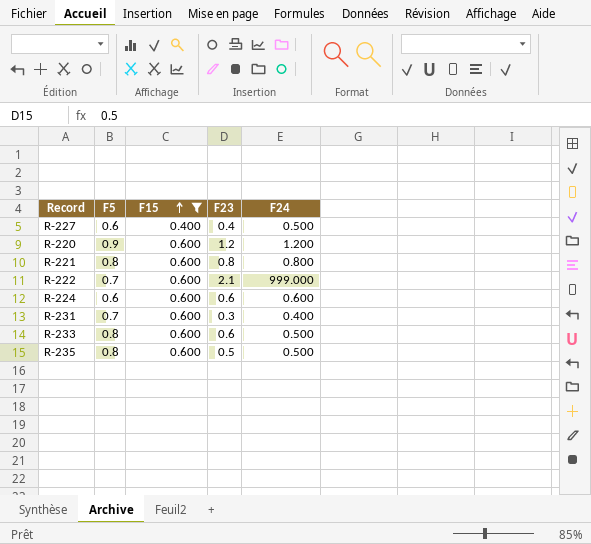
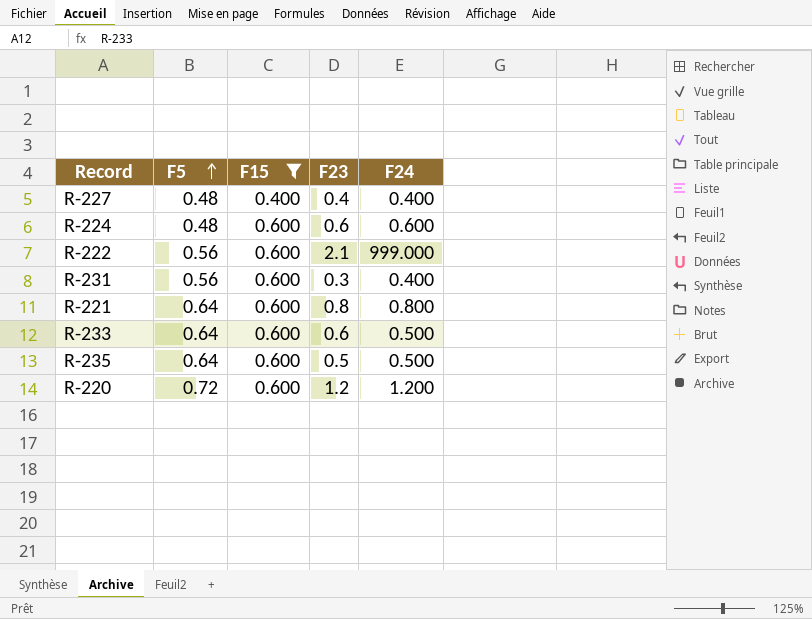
row order: F15 ascending -> F5 ascending
R-227 | F5: 0.6 -> 0.48
R-227 | F24: 0.500 -> 0.400
R-224 | F5: 0.6 -> 0.48
R-222 | F5: 0.7 -> 0.56
R-231 | F5: 0.7 -> 0.56
R-221 | F5: 0.8 -> 0.64
R-233 | F5: 0.8 -> 0.64
R-235 | F5: 0.8 -> 0.64
R-220 | F5: 0.9 -> 0.72

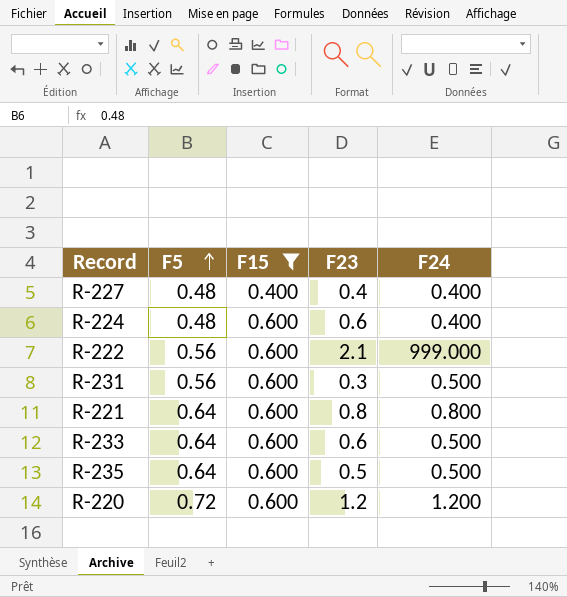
R-224 | F24: 0.600 -> 0.400
R-231 | F24: 0.400 -> 0.500

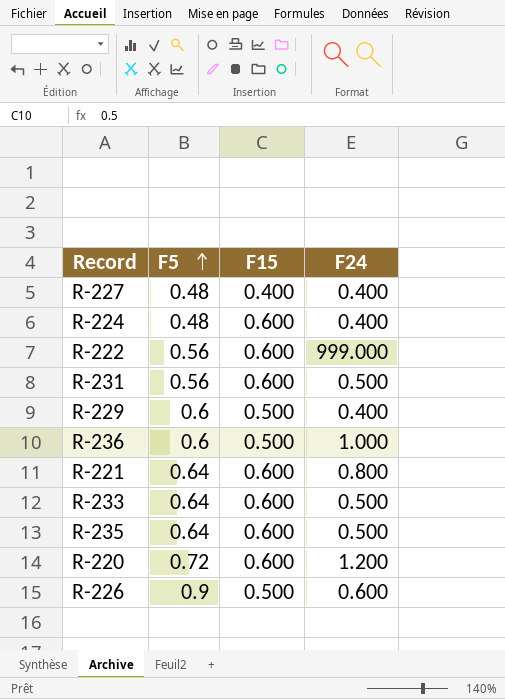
filter: F15 != 0.500 -> none
column F23 | position: 4 -> none

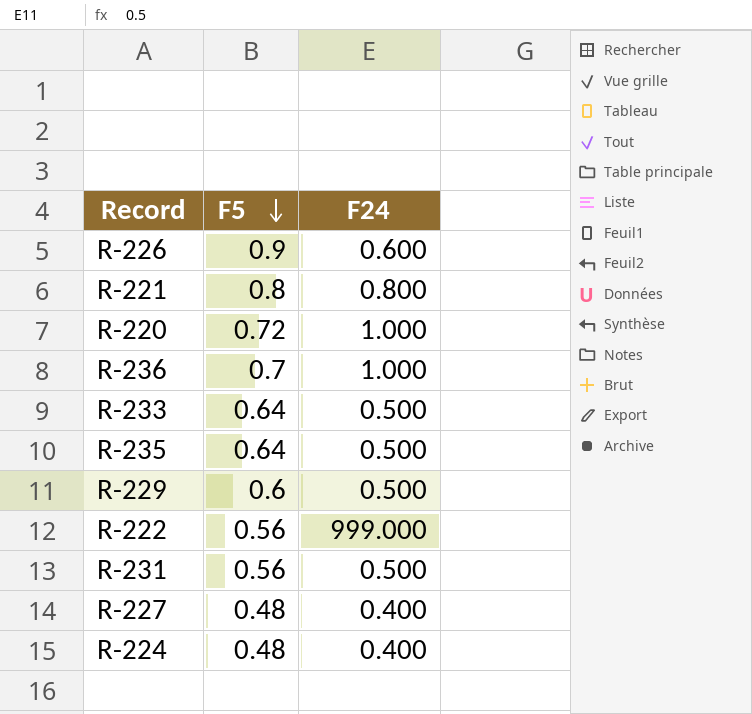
row order: F5 ascending -> F5 descending
column F15 | position: 3 -> none
R-221 | F5: 0.64 -> 0.8
R-220 | F24: 1.200 -> 1.000
R-236 | F5: 0.6 -> 0.7
R-229 | F24: 0.400 -> 0.500

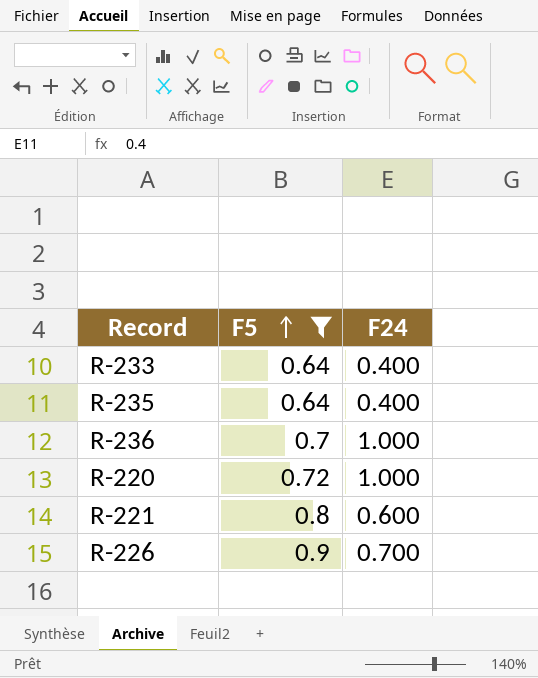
filter: none -> F5 >= 0.64
row order: F5 descending -> F5 ascending
R-233 | F24: 0.500 -> 0.400
R-235 | F24: 0.500 -> 0.400
R-221 | F24: 0.800 -> 0.600
R-226 | F24: 0.600 -> 0.700

